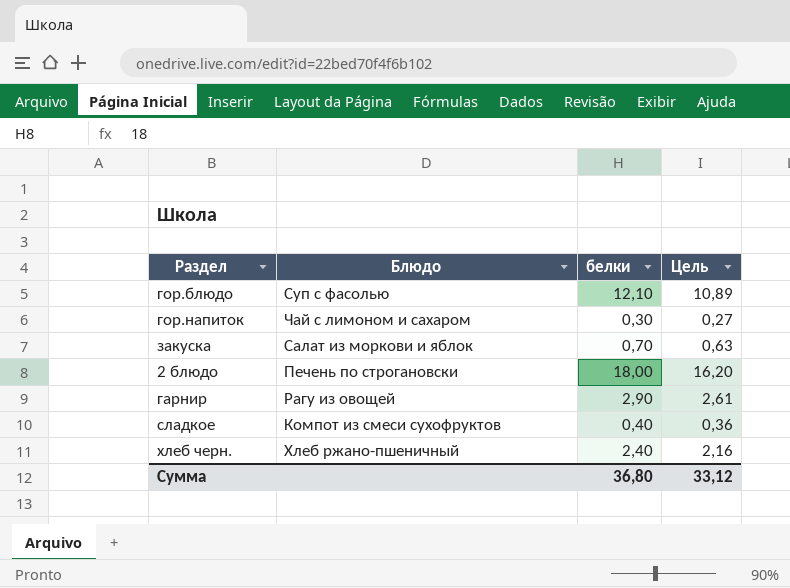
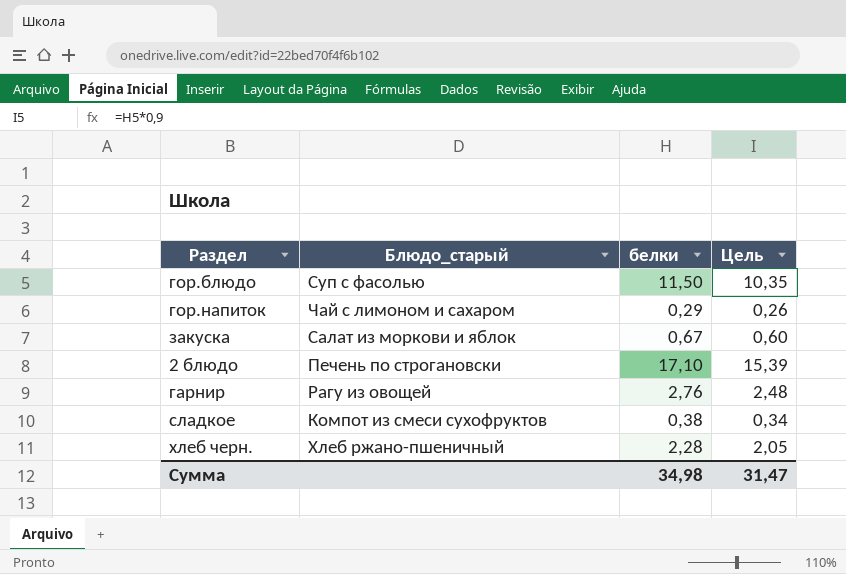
column name: Блюдо -> Блюдо_старый
гор.блюдо | белки: 12,10 -> 11,50
гор.блюдо | Цель: 10,89 -> 10,35
гор.напиток | белки: 0,30 -> 0,29
гор.напиток | Цель: 0,27 -> 0,26
закуска | белки: 0,70 -> 0,67
закуска | Цель: 0,63 -> 0,60
2 блюдо | белки: 18,00 -> 17,10
2 блюдо | Цель: 16,20 -> 15,39
гарнир | белки: 2,90 -> 2,76
гарнир | Цель: 2,61 -> 2,48
сладкое | белки: 0,40 -> 0,38
сладкое | Цель: 0,36 -> 0,34
хлеб черн. | белки: 2,40 -> 2,28
хлеб черн. | Цель: 2,16 -> 2,05
Сумма | белки: 36,80 -> 34,98
Сумма | Цель: 33,12 -> 31,47

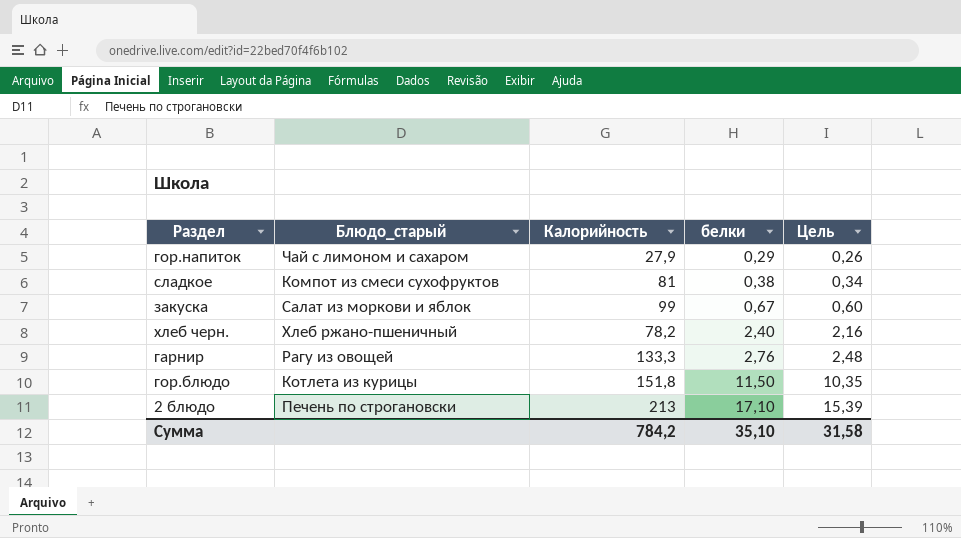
row order: none -> белки ascending
column Калорийность | position: none -> 3
хлеб черн. | белки: 2,28 -> 2,40
хлеб черн. | Цель: 2,05 -> 2,16
гор.блюдо | Блюдо_старый: Суп с фасолью -> Котлета из курицы
Сумма | белки: 34,98 -> 35,10
Сумма | Цель: 31,47 -> 31,58

